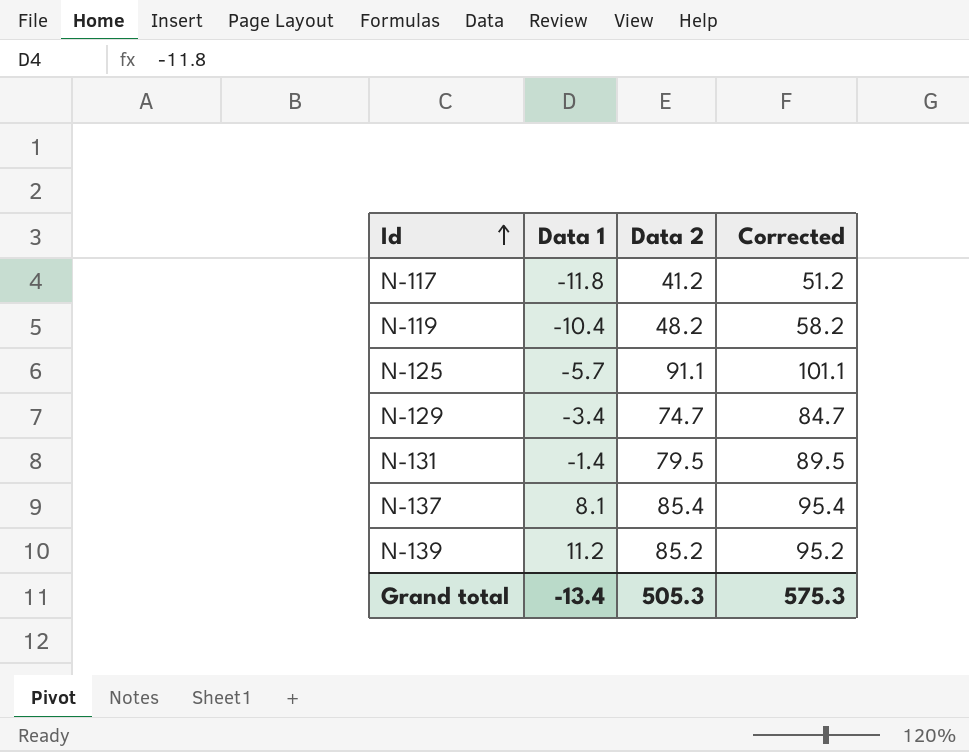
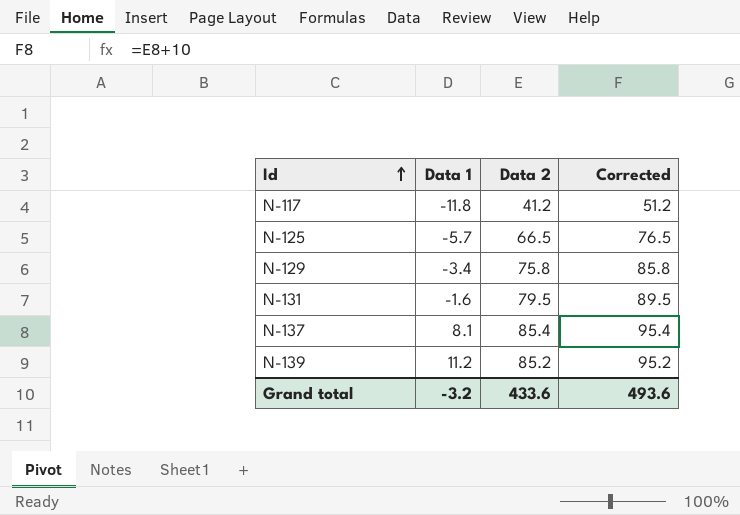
row N-119: -10.4 | 48.2 | 58.2 -> none
N-125 | Data 2: 91.1 -> 66.5
N-125 | Corrected: 101.1 -> 76.5
N-129 | Data 2: 74.7 -> 75.8
N-129 | Corrected: 84.7 -> 85.8
N-131 | Data 1: -1.4 -> -1.6
Grand total | Data 1: -13.4 -> -3.2
Grand total | Data 2: 505.3 -> 433.6
Grand total | Corrected: 575.3 -> 493.6

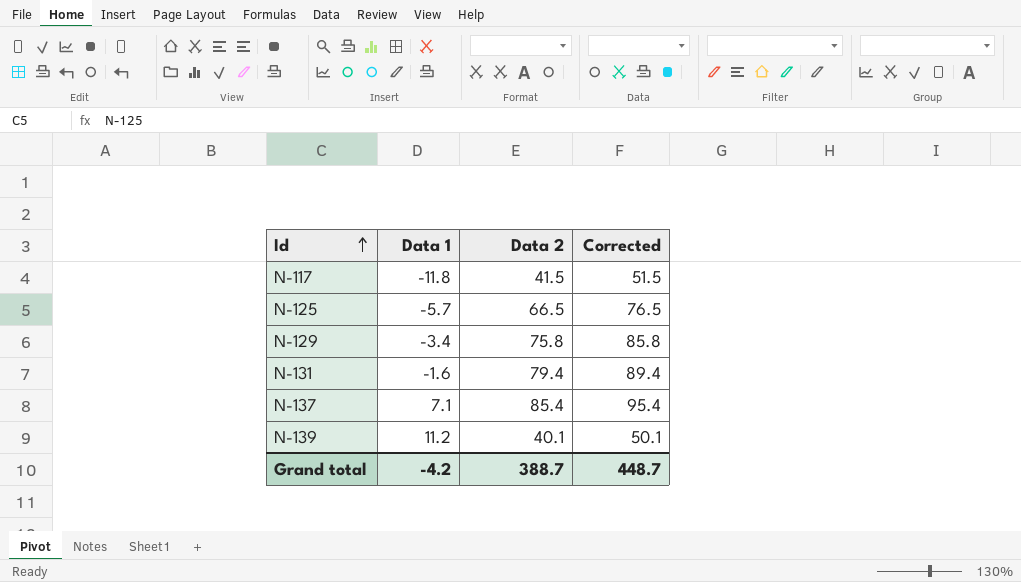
N-117 | Data 2: 41.2 -> 41.5
N-117 | Corrected: 51.2 -> 51.5
N-131 | Data 2: 79.5 -> 79.4
N-131 | Corrected: 89.5 -> 89.4
N-137 | Data 1: 8.1 -> 7.1
N-139 | Data 2: 85.2 -> 40.1
N-139 | Corrected: 95.2 -> 50.1
Grand total | Data 1: -3.2 -> -4.2
Grand total | Data 2: 433.6 -> 388.7
Grand total | Corrected: 493.6 -> 448.7

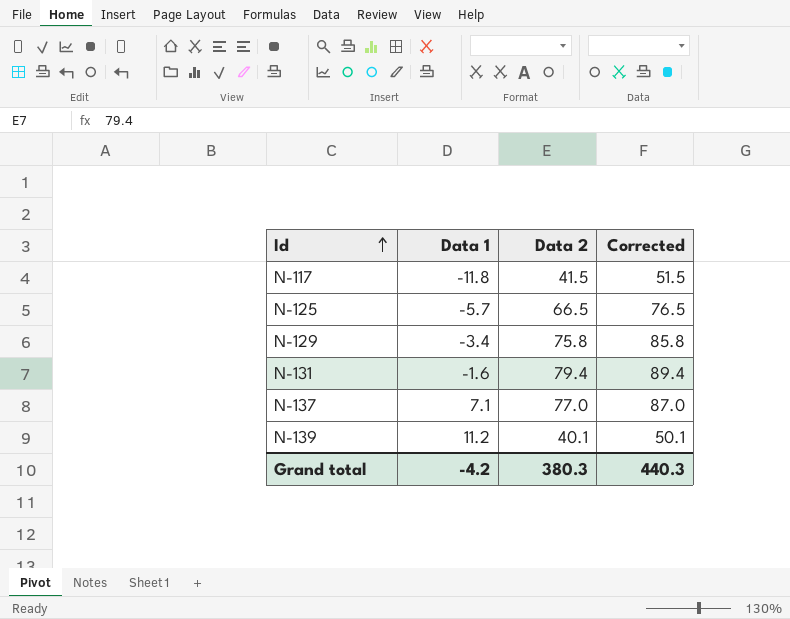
N-137 | Data 2: 85.4 -> 77.0
N-137 | Corrected: 95.4 -> 87.0
Grand total | Data 2: 388.7 -> 380.3
Grand total | Corrected: 448.7 -> 440.3

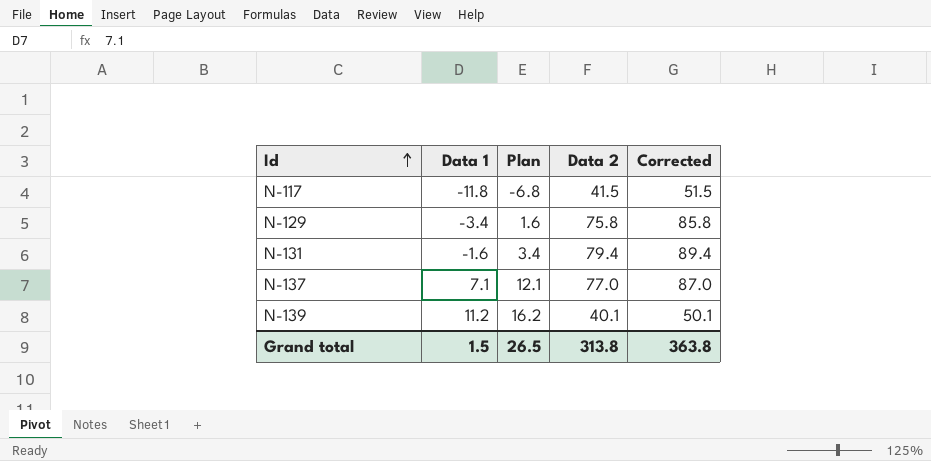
column Plan | formula: none -> [Data 1] + 5
row N-125: -5.7 | 66.5 | 76.5 -> none
Grand total | Data 1: -4.2 -> 1.5
Grand total | Data 2: 380.3 -> 313.8
Grand total | Corrected: 440.3 -> 363.8

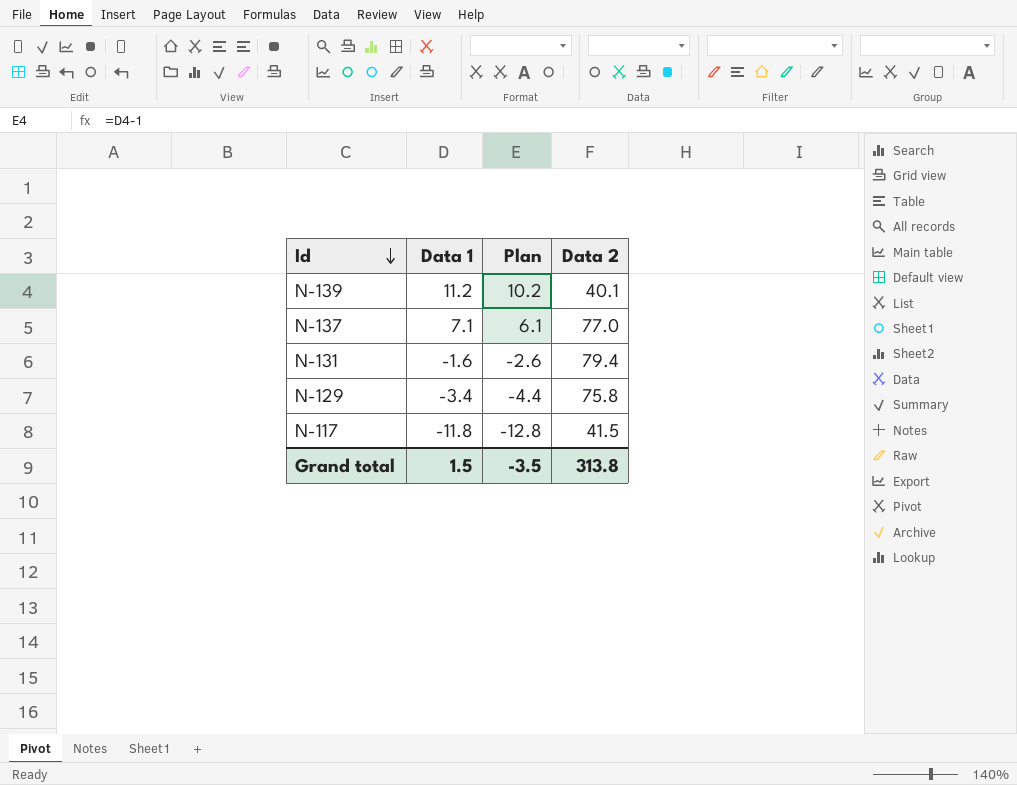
row order: Id ascending -> Id descending
column Corrected | formula: [Data 2] + 10 -> none
column Plan | formula: [Data 1] + 5 -> [Data 1] - 1
Grand total | Plan: 26.5 -> -3.5

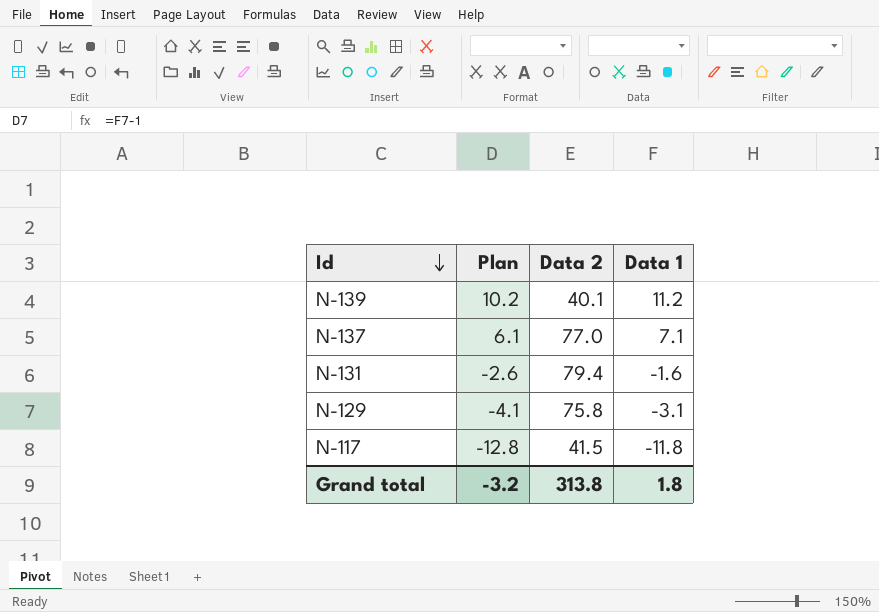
column Data 1 | position: 2 -> 4
N-129 | Plan: -4.4 -> -4.1
N-129 | Data 1: -3.4 -> -3.1
Grand total | Plan: -3.5 -> -3.2
Grand total | Data 1: 1.5 -> 1.8

